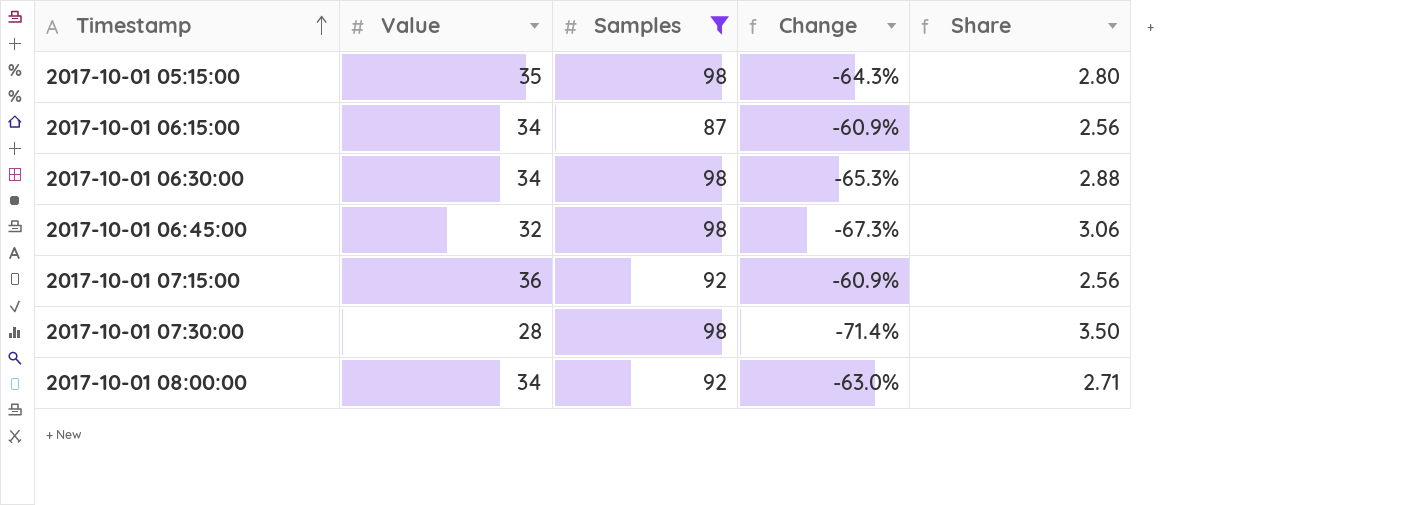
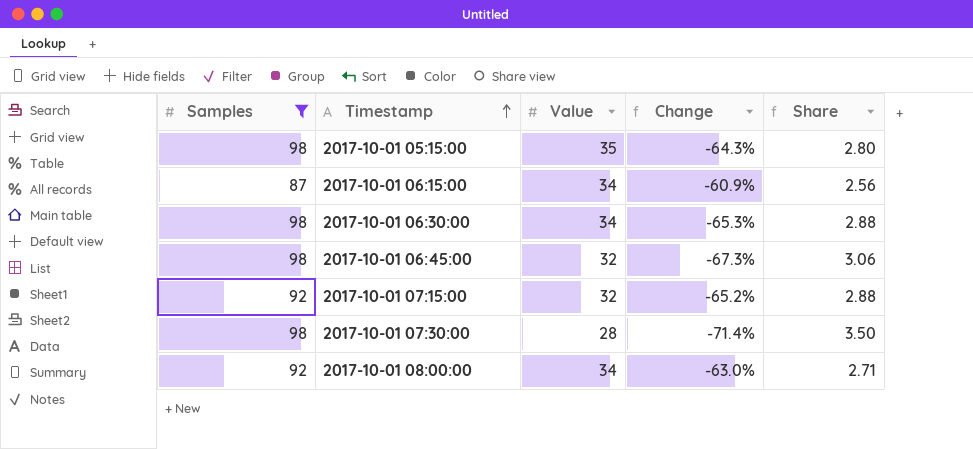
column Samples | position: 3 -> 1
2017-10-01 07:15:00 | Value: 36 -> 32
2017-10-01 07:15:00 | Change: -60.9% -> -65.2%
2017-10-01 07:15:00 | Share: 2.56 -> 2.88

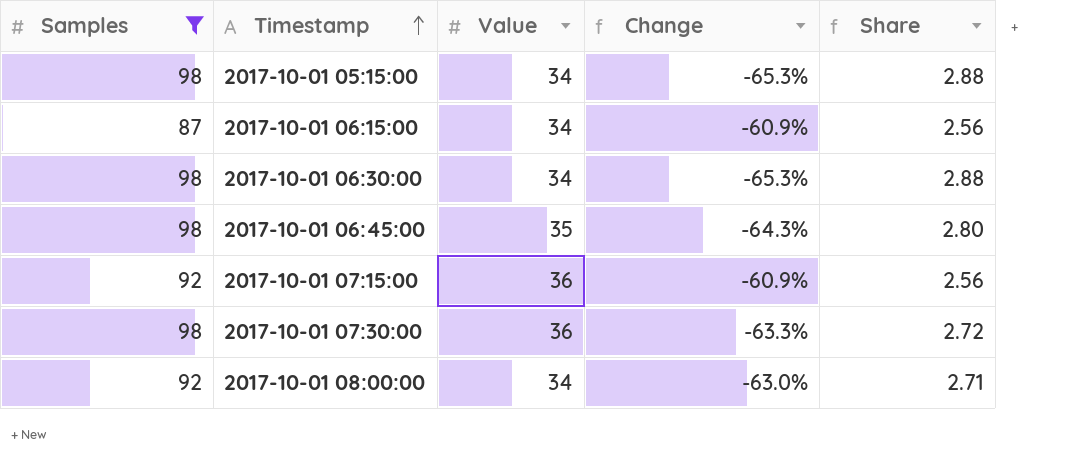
2017-10-01 05:15:00 | Value: 35 -> 34
2017-10-01 05:15:00 | Change: -64.3% -> -65.3%
2017-10-01 05:15:00 | Share: 2.80 -> 2.88
2017-10-01 06:45:00 | Value: 32 -> 35
2017-10-01 06:45:00 | Change: -67.3% -> -64.3%
2017-10-01 06:45:00 | Share: 3.06 -> 2.80
2017-10-01 07:15:00 | Value: 32 -> 36
2017-10-01 07:15:00 | Change: -65.2% -> -60.9%
2017-10-01 07:15:00 | Share: 2.88 -> 2.56
2017-10-01 07:30:00 | Value: 28 -> 36
2017-10-01 07:30:00 | Change: -71.4% -> -63.3%
2017-10-01 07:30:00 | Share: 3.50 -> 2.72

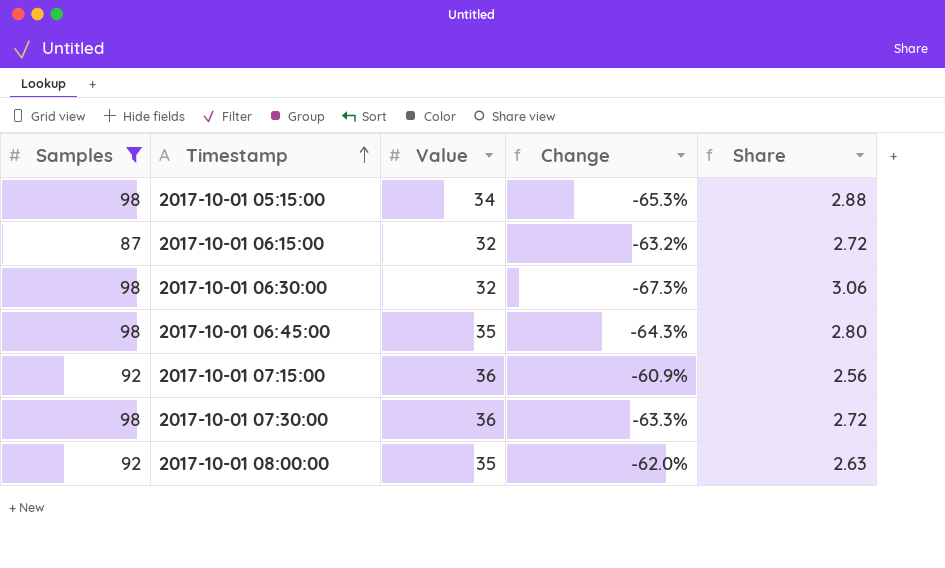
2017-10-01 06:15:00 | Value: 34 -> 32
2017-10-01 06:15:00 | Change: -60.9% -> -63.2%
2017-10-01 06:15:00 | Share: 2.56 -> 2.72
2017-10-01 06:30:00 | Value: 34 -> 32
2017-10-01 06:30:00 | Change: -65.3% -> -67.3%
2017-10-01 06:30:00 | Share: 2.88 -> 3.06
2017-10-01 08:00:00 | Value: 34 -> 35
2017-10-01 08:00:00 | Change: -63.0% -> -62.0%
2017-10-01 08:00:00 | Share: 2.71 -> 2.63

